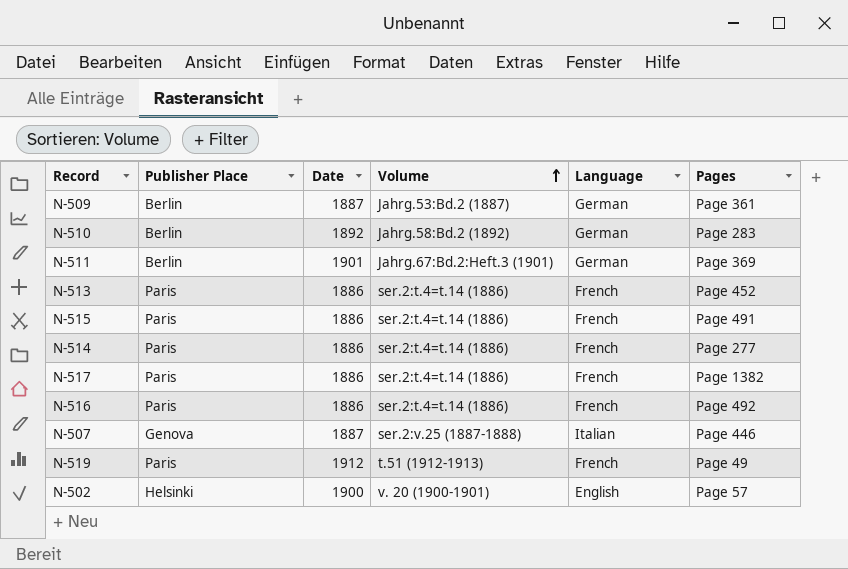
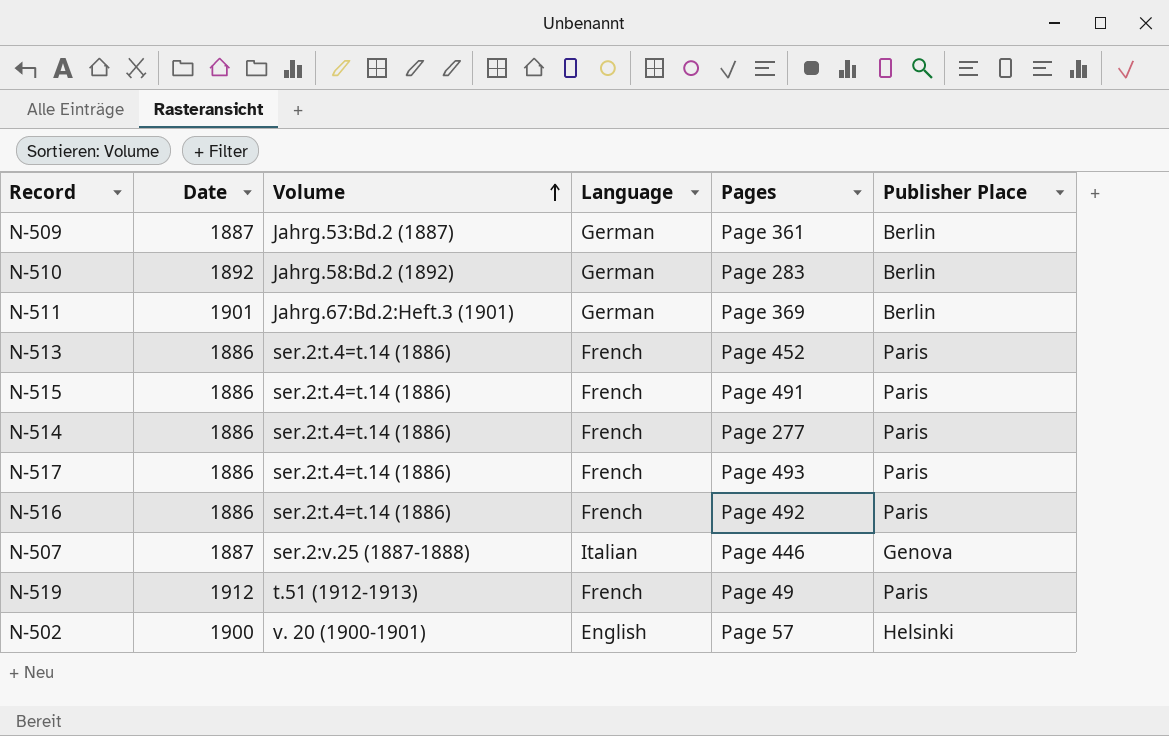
column Publisher Place | position: 2 -> 6
N-517 | Pages: Page 1382 -> Page 493

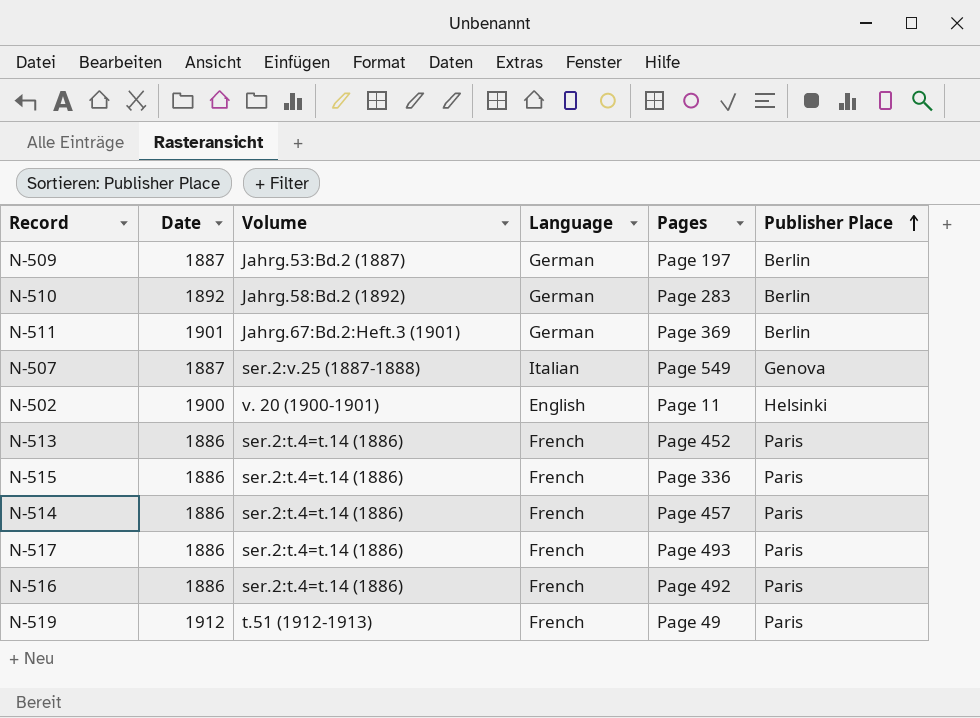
row order: Volume ascending -> Publisher Place ascending
N-509 | Pages: Page 361 -> Page 197
N-507 | Pages: Page 446 -> Page 549
N-502 | Pages: Page 57 -> Page 11
N-515 | Pages: Page 491 -> Page 336
N-514 | Pages: Page 277 -> Page 457

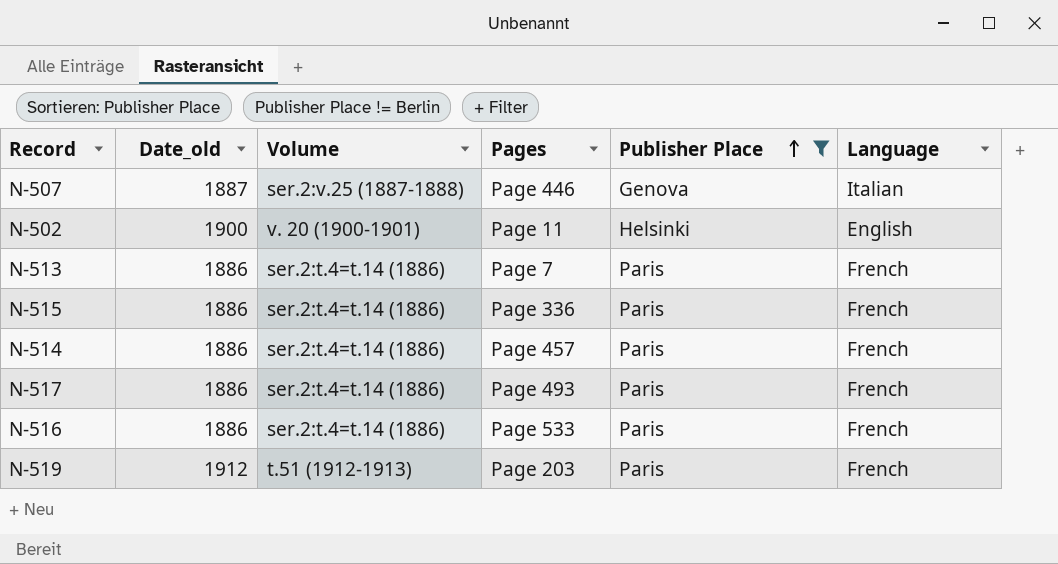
filter: none -> Publisher Place != Berlin
column name: Date -> Date_old
column Language | position: 4 -> 6
N-507 | Pages: Page 549 -> Page 446
N-513 | Pages: Page 452 -> Page 7
N-516 | Pages: Page 492 -> Page 533
N-519 | Pages: Page 49 -> Page 203

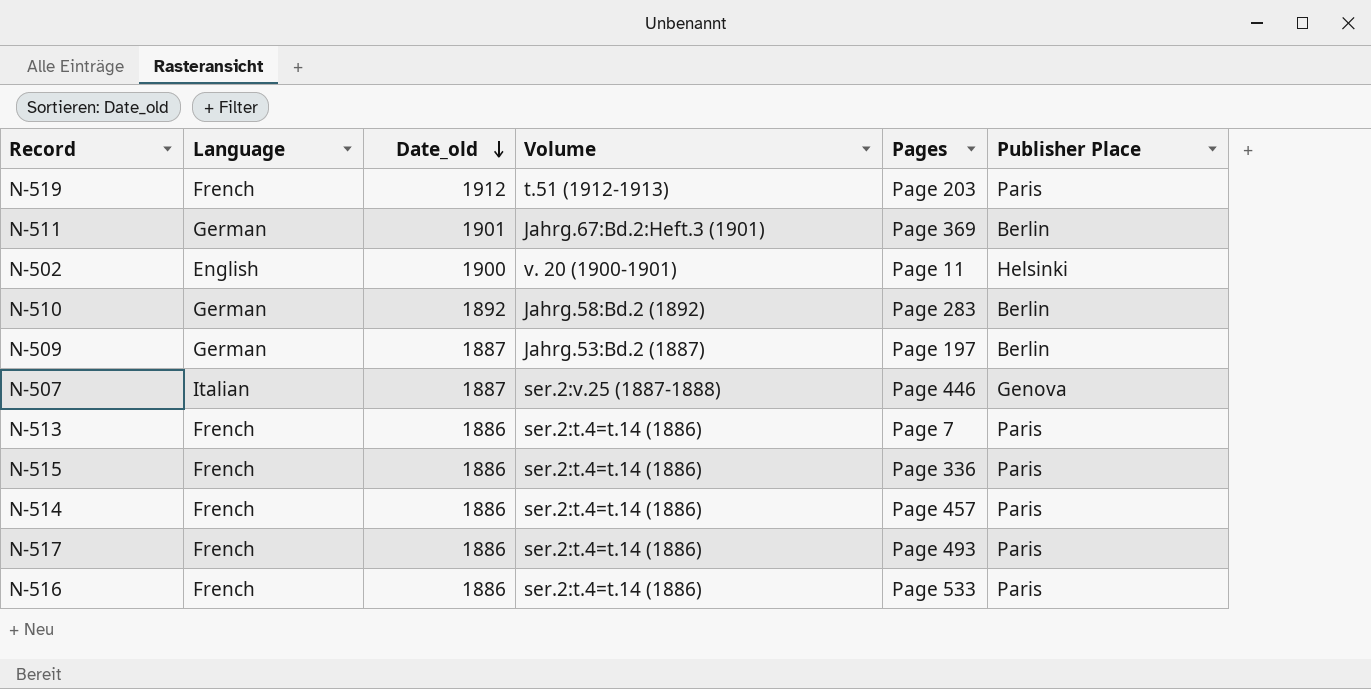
filter: Publisher Place != Berlin -> none
row order: Publisher Place ascending -> Date_old descending
column Language | position: 6 -> 2

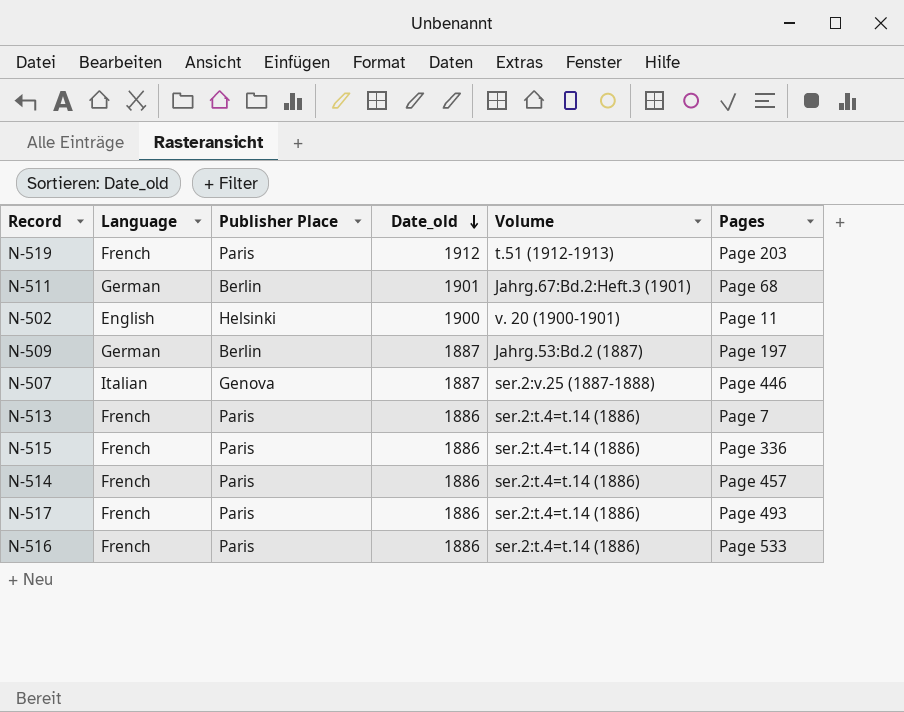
column Publisher Place | position: 6 -> 3
row N-510: German | 1892 | Jahrg.58:Bd.2 (1892) | Page 283 | Berlin -> none
N-511 | Pages: Page 369 -> Page 68

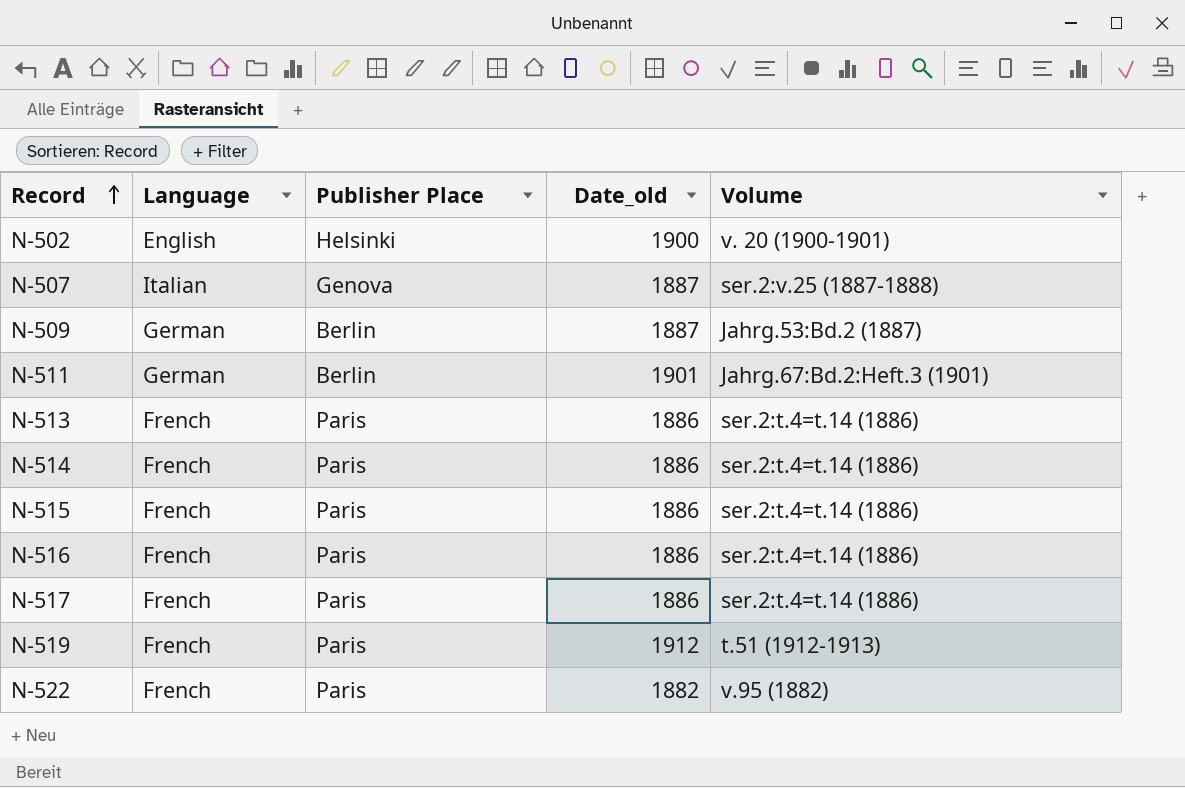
row order: Date_old descending -> Record ascending
column Pages | position: 6 -> none
row N-522: none -> French | Paris | 1882 | v.95 (1882)

